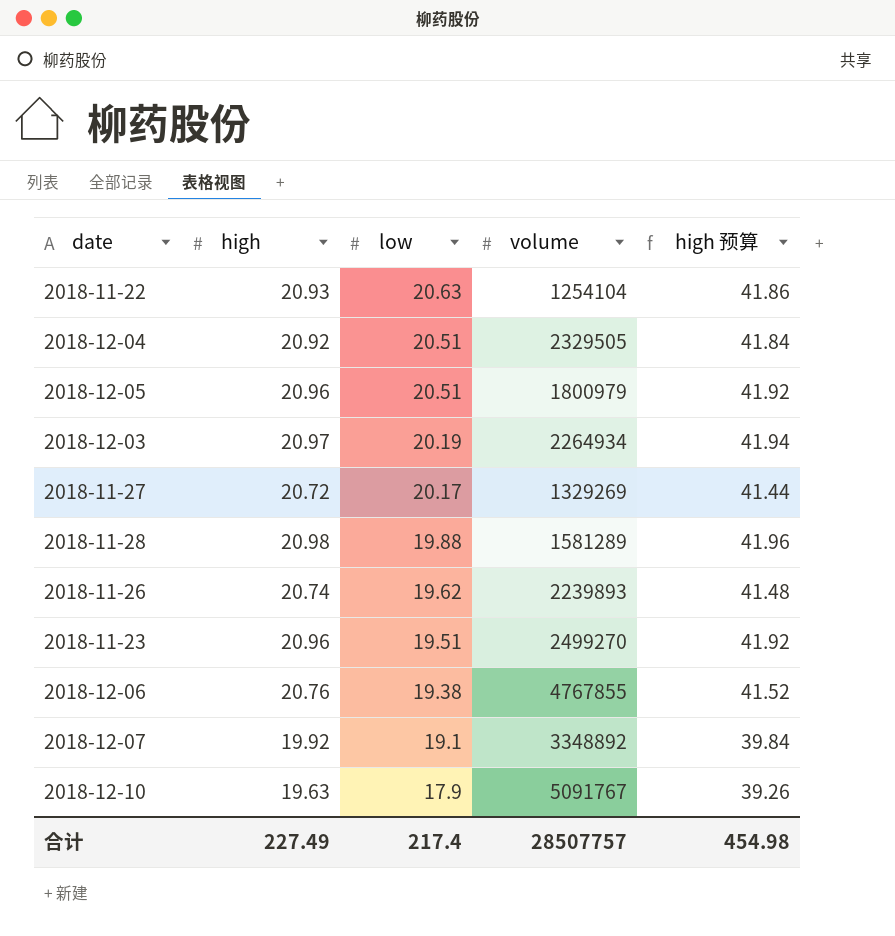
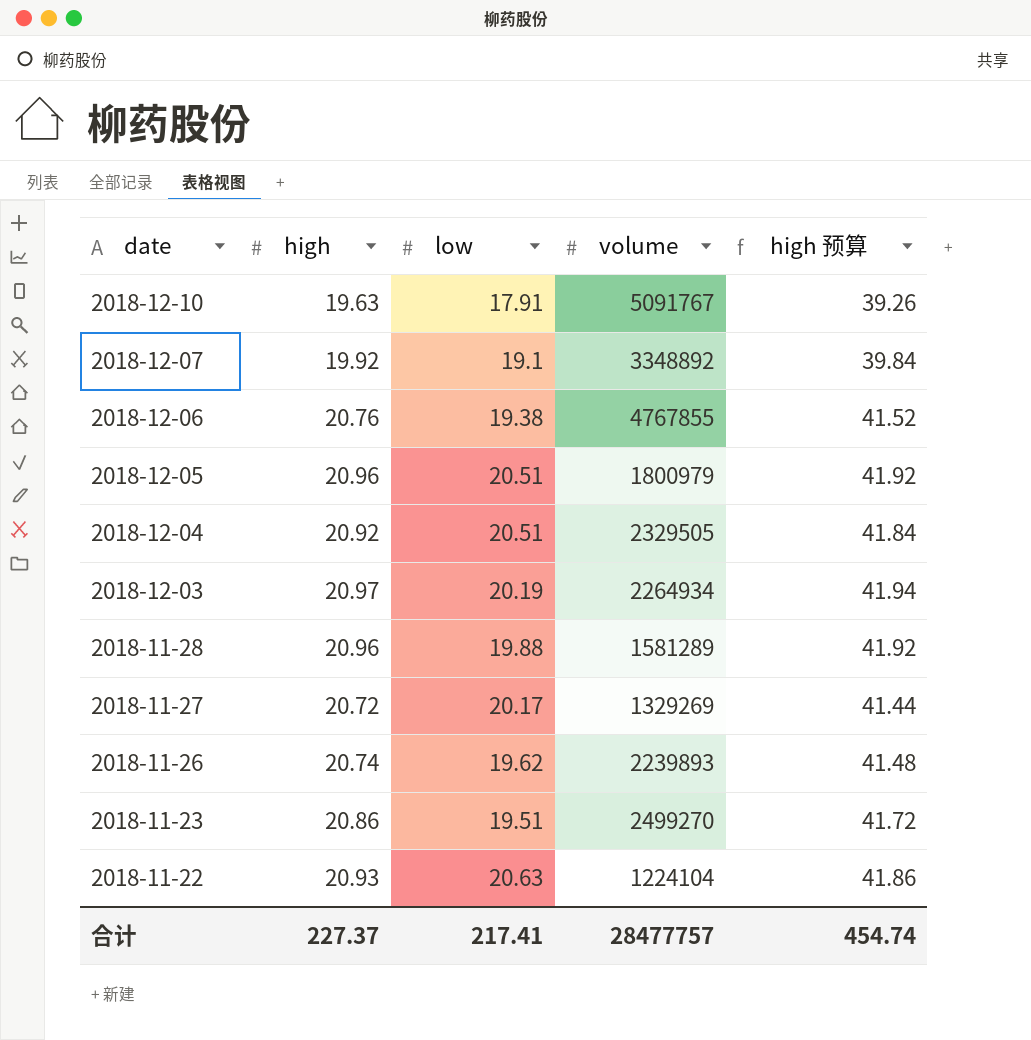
row order: low descending -> date descending
2018-12-10 | low: 17.9 -> 17.91
2018-11-28 | high: 20.98 -> 20.96
2018-11-28 | high 预算: 41.96 -> 41.92
2018-11-23 | high: 20.96 -> 20.86
2018-11-23 | high 预算: 41.92 -> 41.72
2018-11-22 | volume: 1254104 -> 1224104
合计 | high: 227.49 -> 227.37
合计 | low: 217.4 -> 217.41
合计 | volume: 28507757 -> 28477757
合计 | high 预算: 454.98 -> 454.74

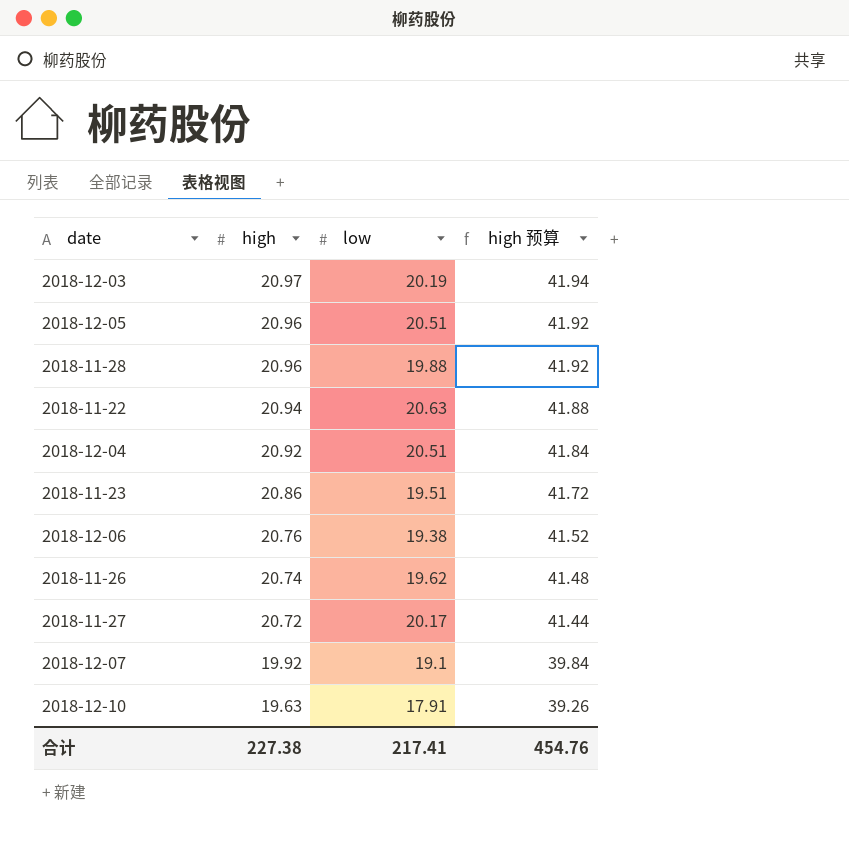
row order: date descending -> high descending
column volume | position: 4 -> none
2018-11-22 | high: 20.93 -> 20.94
2018-11-22 | high 预算: 41.86 -> 41.88
合计 | high: 227.37 -> 227.38
合计 | high 预算: 454.74 -> 454.76

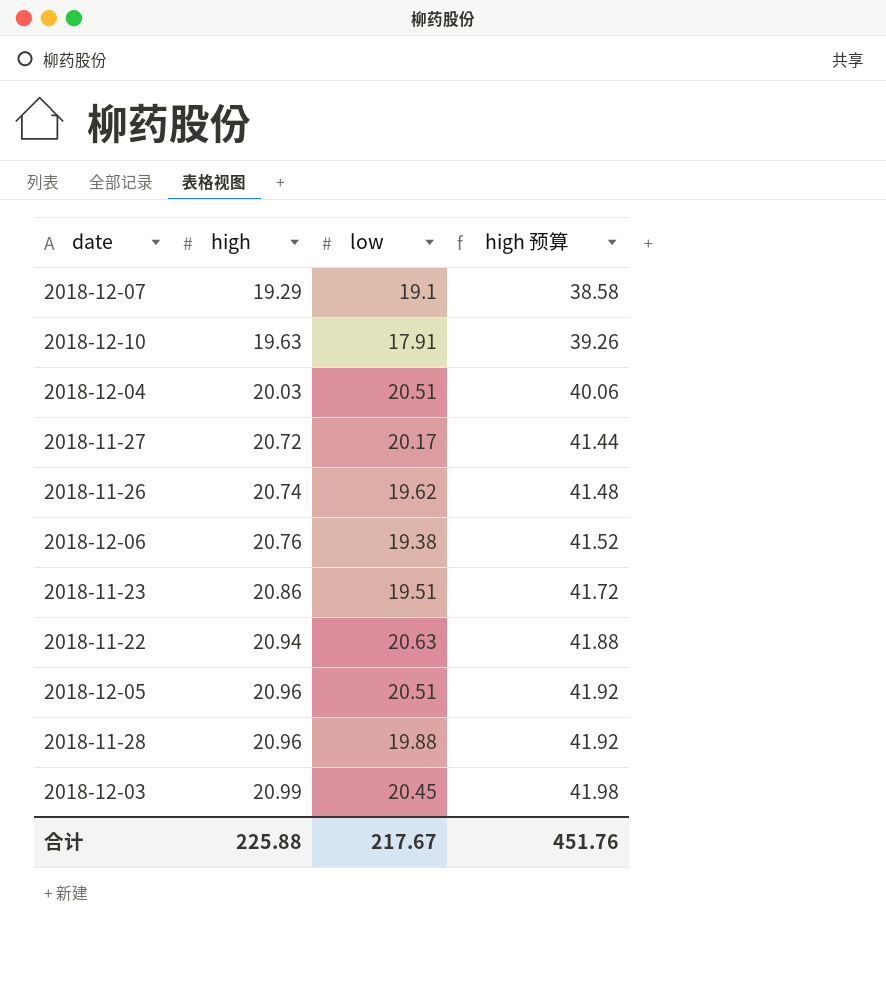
row order: high descending -> high ascending
2018-12-07 | high: 19.92 -> 19.29
2018-12-07 | high 预算: 39.84 -> 38.58
2018-12-04 | high: 20.92 -> 20.03
2018-12-04 | high 预算: 41.84 -> 40.06
2018-12-03 | high: 20.97 -> 20.99
2018-12-03 | low: 20.19 -> 20.45
2018-12-03 | high 预算: 41.94 -> 41.98
合计 | high: 227.38 -> 225.88
合计 | low: 217.41 -> 217.67
合计 | high 预算: 454.76 -> 451.76

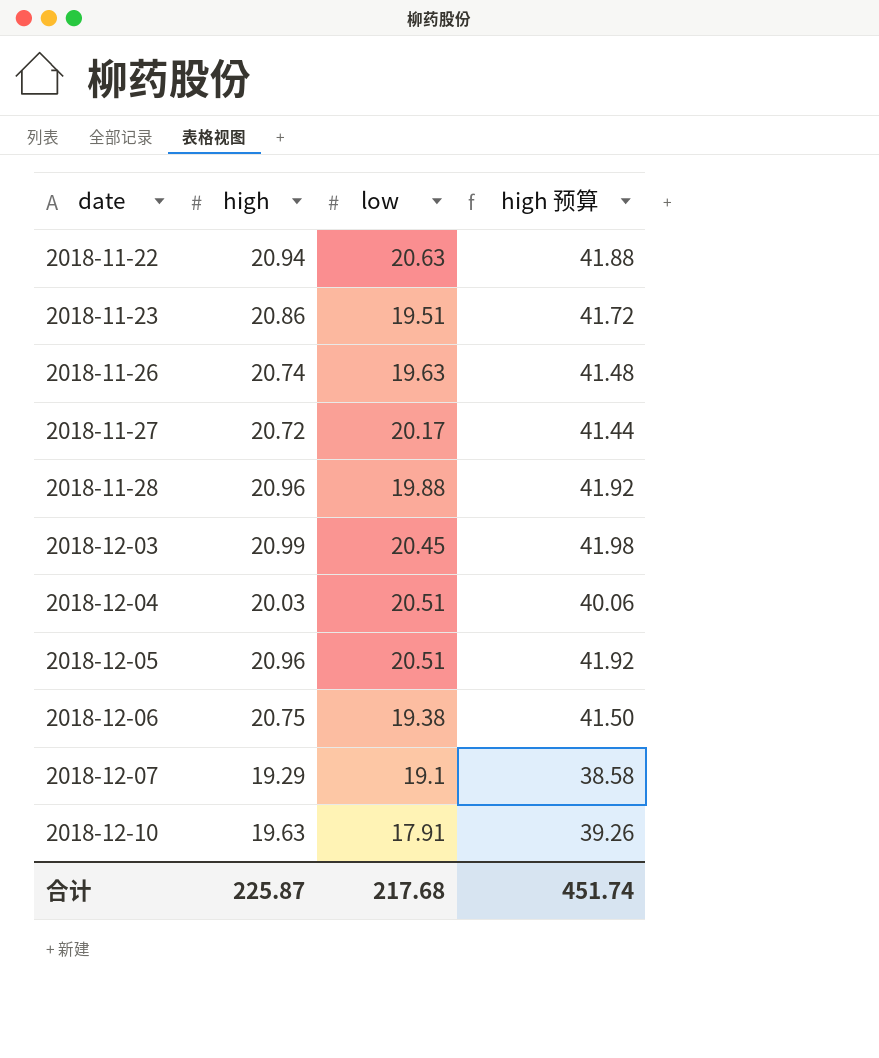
row order: high ascending -> date ascending
2018-11-26 | low: 19.62 -> 19.63
2018-12-06 | high: 20.76 -> 20.75
2018-12-06 | high 预算: 41.52 -> 41.50
合计 | high: 225.88 -> 225.87
合计 | low: 217.67 -> 217.68
合计 | high 预算: 451.76 -> 451.74

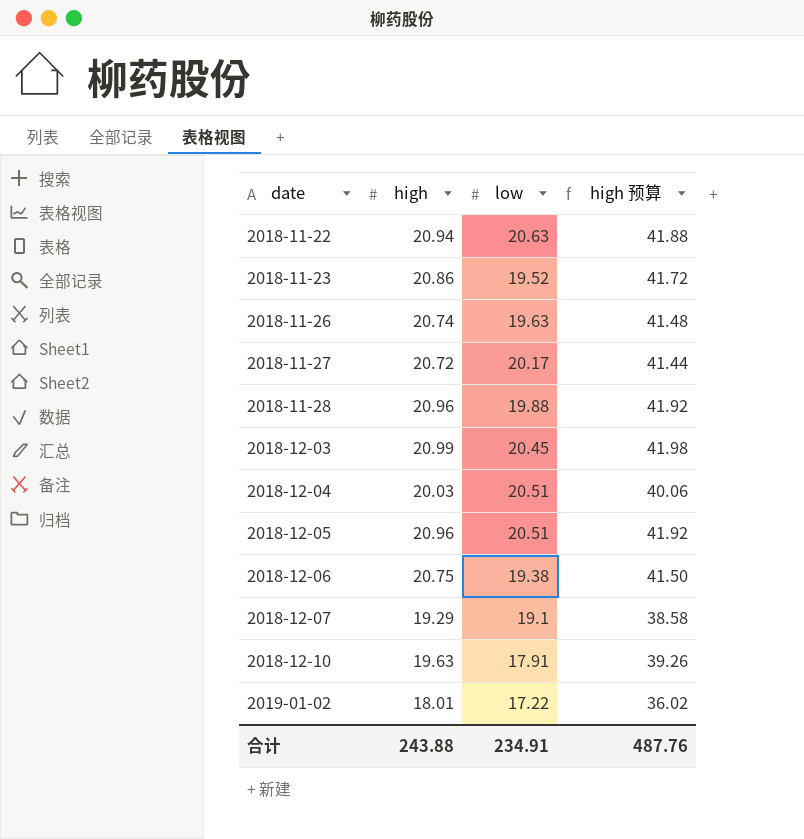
2018-11-23 | low: 19.51 -> 19.52
row 2019-01-02: none -> 18.01 | 17.22 | 36.02
合计 | high: 225.87 -> 243.88
合计 | low: 217.68 -> 234.91
合计 | high 预算: 451.74 -> 487.76

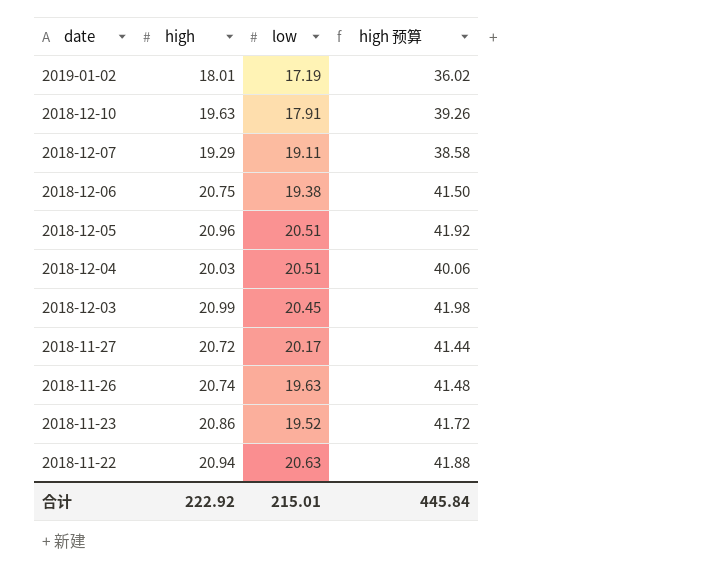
row order: date ascending -> date descending
row 2018-11-28: 20.96 | 19.88 | 41.92 -> none
2019-01-02 | low: 17.22 -> 17.19
2018-12-07 | low: 19.1 -> 19.11
合计 | high: 243.88 -> 222.92
合计 | low: 234.91 -> 215.01
合计 | high 预算: 487.76 -> 445.84

